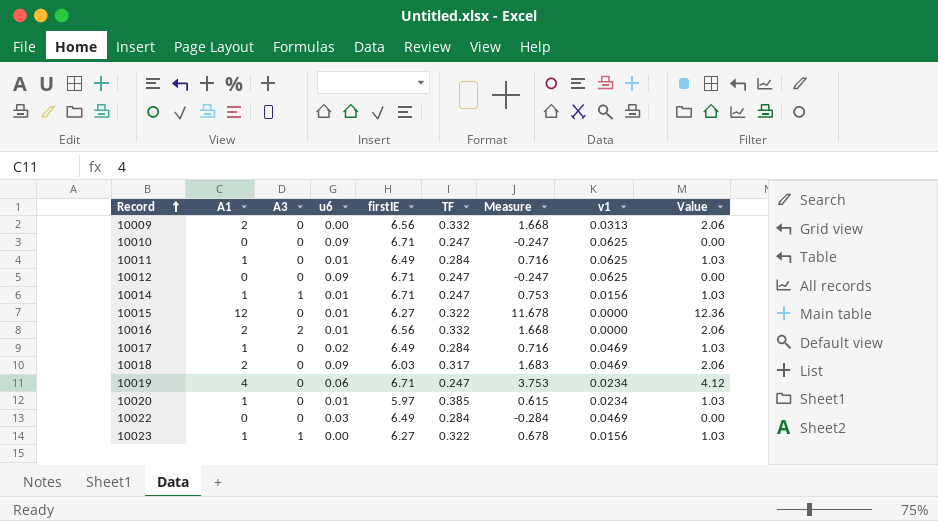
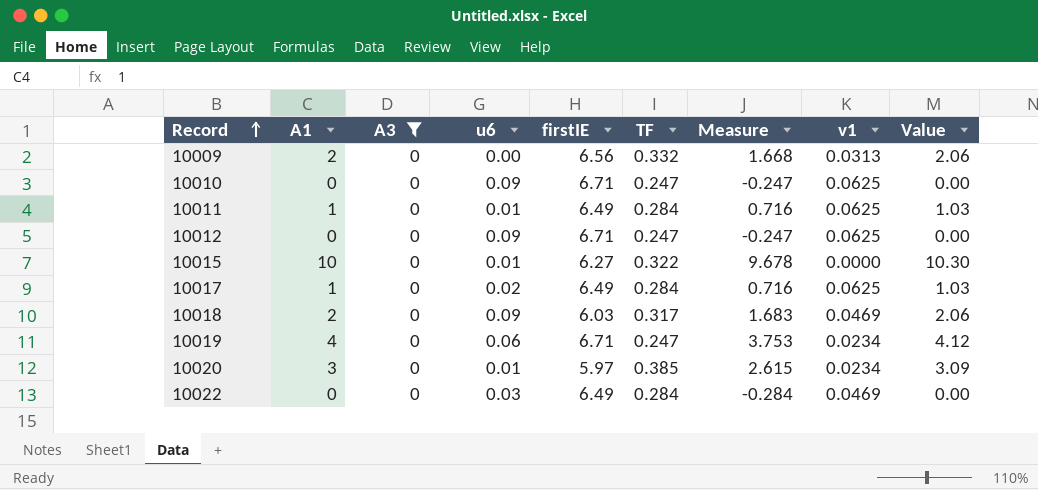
filter: none -> A3 = 0
10015 | A1: 12 -> 10
10015 | Measure: 11.678 -> 9.678
10015 | Value: 12.36 -> 10.30
10017 | v1: 0.0469 -> 0.0625
10020 | A1: 1 -> 3
10020 | Measure: 0.615 -> 2.615
10020 | Value: 1.03 -> 3.09

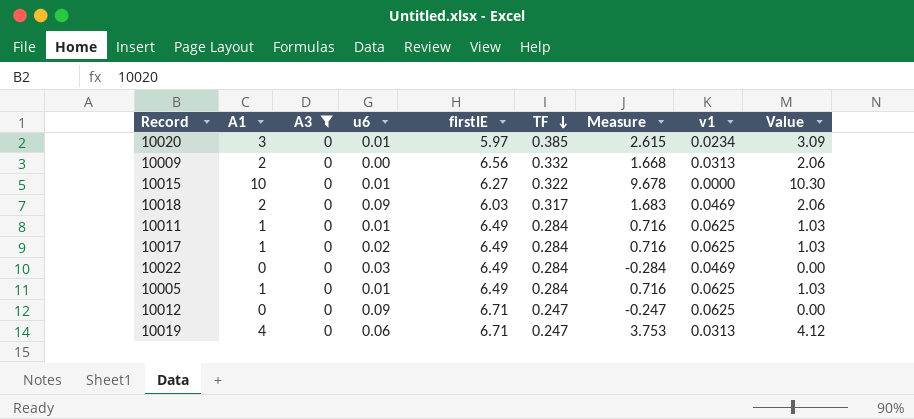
row order: Record ascending -> TF descending
row 10010: 0 | 0 | 0.09 | 6.71 | 0.247 | -0.247 | 0.0625 | 0.00 -> none
row 10005: none -> 1 | 0 | 0.01 | 6.49 | 0.284 | 0.716 | 0.0625 | 1.03
10019 | v1: 0.0234 -> 0.0313

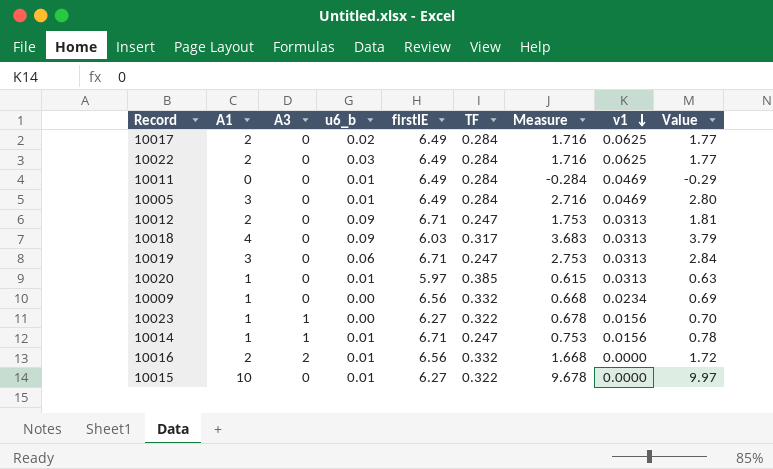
filter: A3 = 0 -> none
row order: TF descending -> v1 descending
column name: u6 -> u6_b
column Value | formula: [A1] * 1.03 -> [Measure] * 1.03
10017 | A1: 1 -> 2
10017 | Measure: 0.716 -> 1.716
10022 | A1: 0 -> 2
10022 | Measure: -0.284 -> 1.716
10022 | v1: 0.0469 -> 0.0625
10011 | A1: 1 -> 0
10011 | Measure: 0.716 -> -0.284
10011 | v1: 0.0625 -> 0.0469
10005 | A1: 1 -> 3
10005 | Measure: 0.716 -> 2.716
10005 | v1: 0.0625 -> 0.0469
10012 | A1: 0 -> 2
10012 | Measure: -0.247 -> 1.753
10012 | v1: 0.0625 -> 0.0313
10018 | A1: 2 -> 4
10018 | Measure: 1.683 -> 3.683
10018 | v1: 0.0469 -> 0.0313
10019 | A1: 4 -> 3
10019 | Measure: 3.753 -> 2.753
10020 | A1: 3 -> 1
10020 | Measure: 2.615 -> 0.615
10020 | v1: 0.0234 -> 0.0313
10009 | A1: 2 -> 1
10009 | Measure: 1.668 -> 0.668
10009 | v1: 0.0313 -> 0.0234

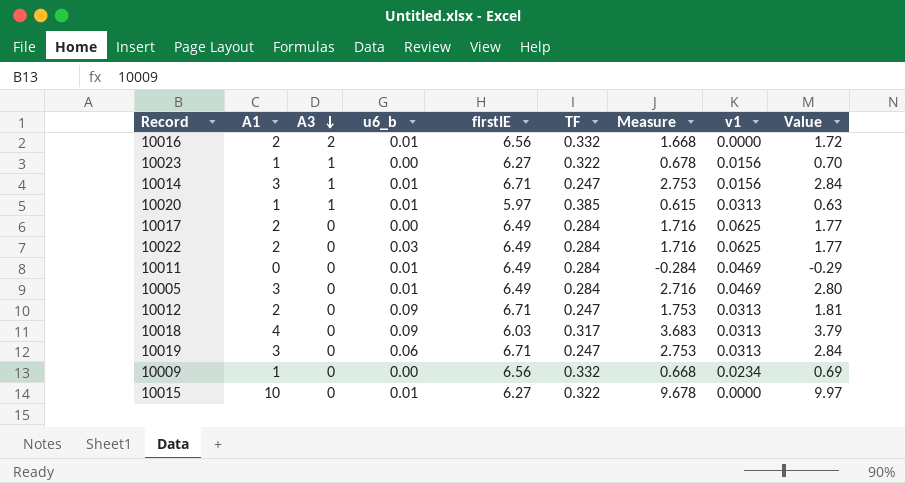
row order: v1 descending -> A3 descending
10014 | A1: 1 -> 3
10014 | Measure: 0.753 -> 2.753
10014 | Value: 0.78 -> 2.84
10020 | A3: 0 -> 1
10017 | u6_b: 0.02 -> 0.00

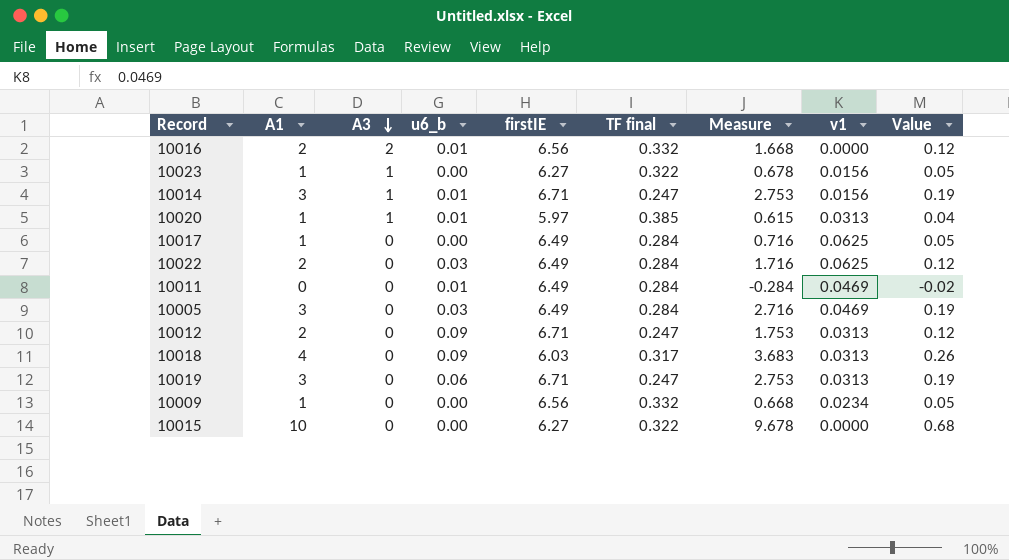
column name: TF -> TF final
column Value | formula: [Measure] * 1.03 -> [Measure] * 0.07
10017 | A1: 2 -> 1
10017 | Measure: 1.716 -> 0.716
10005 | u6_b: 0.01 -> 0.03
10015 | u6_b: 0.01 -> 0.00

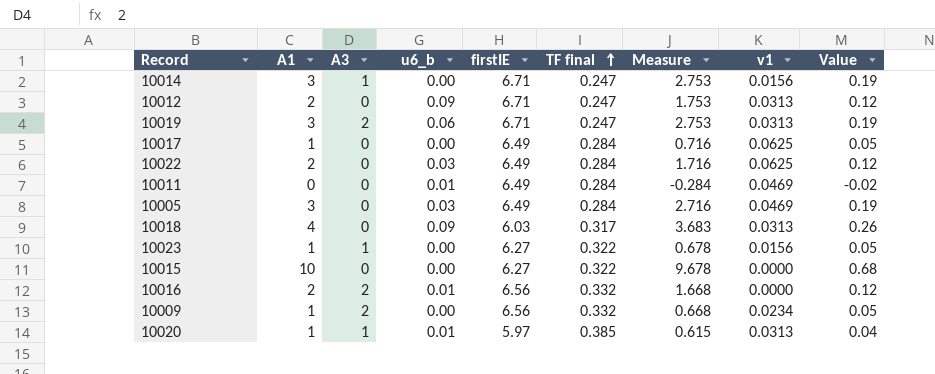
row order: A3 descending -> TF final ascending
10014 | u6_b: 0.01 -> 0.00
10019 | A3: 0 -> 2
10009 | A3: 0 -> 2

